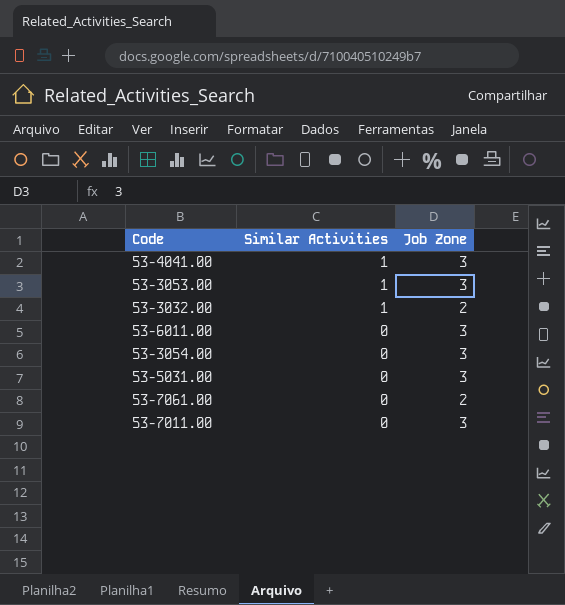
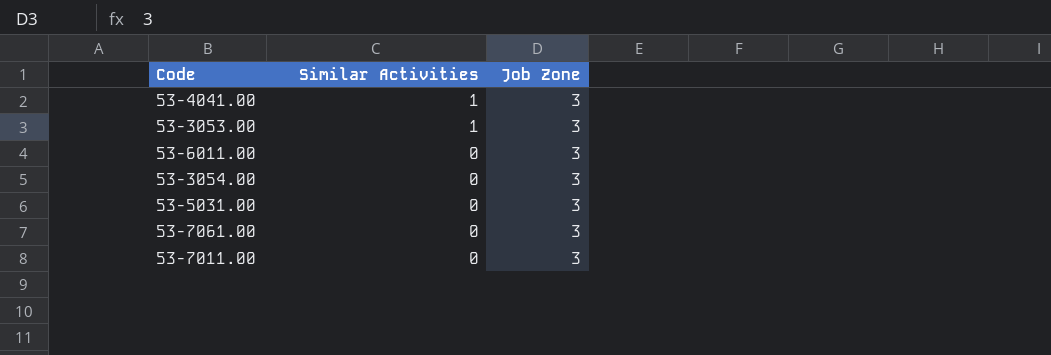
row 53-3032.00: 1 | 2 -> none
53-7061.00 | Job Zone: 2 -> 3

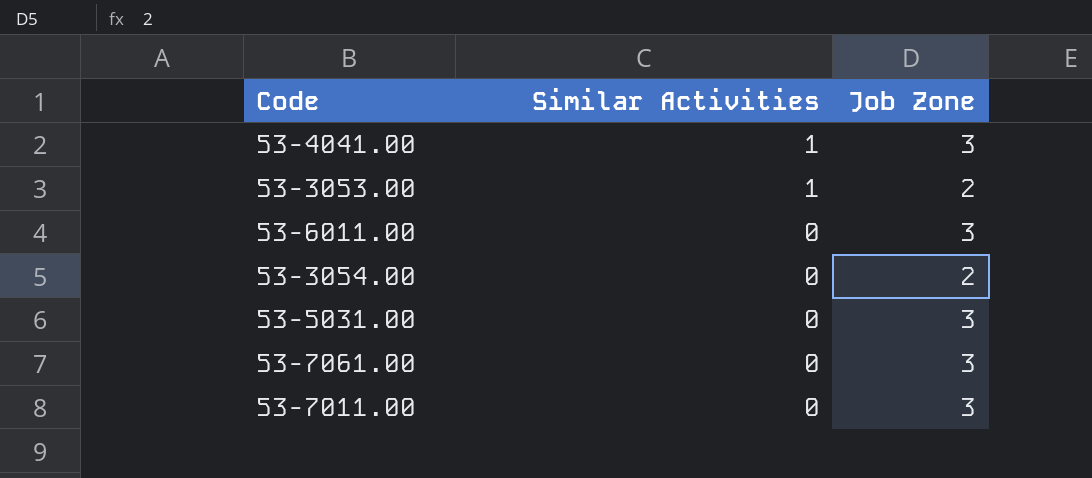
53-3053.00 | Job Zone: 3 -> 2
53-3054.00 | Job Zone: 3 -> 2

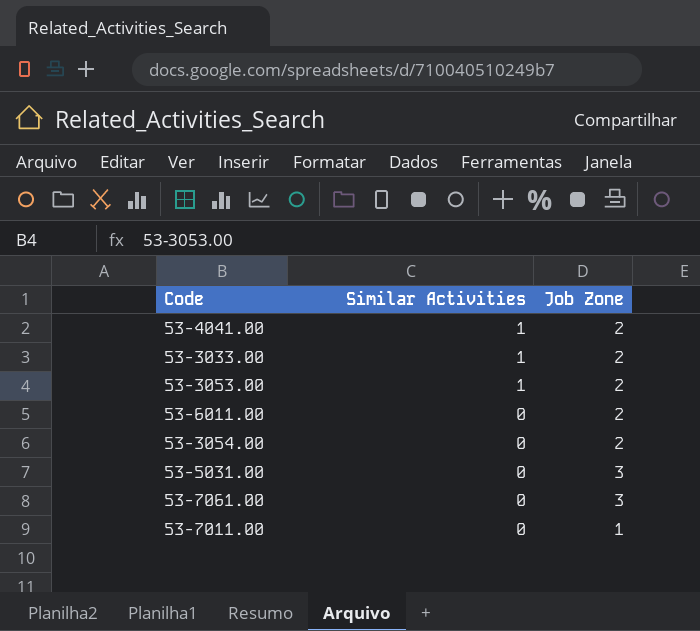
53-4041.00 | Job Zone: 3 -> 2
row 53-3033.00: none -> 1 | 2
53-6011.00 | Job Zone: 3 -> 2
53-7011.00 | Job Zone: 3 -> 1

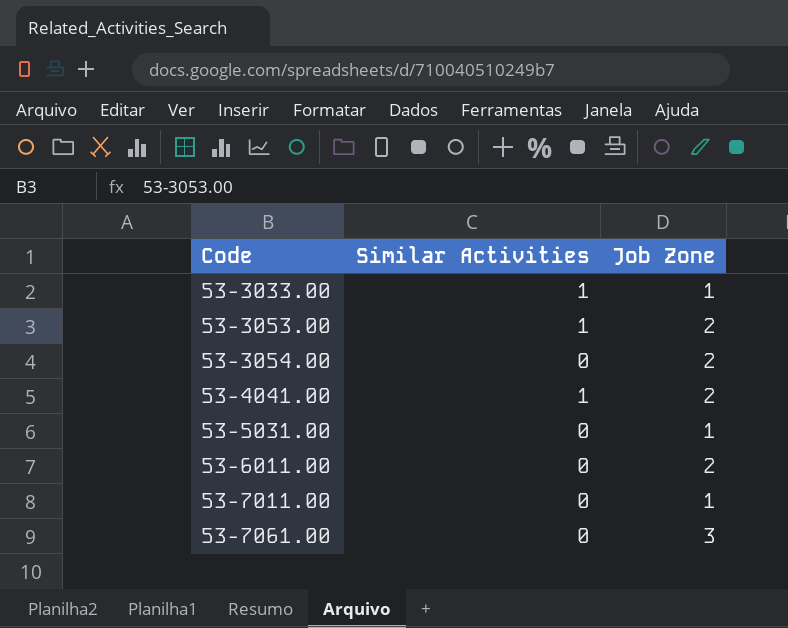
row order: Similar Activities descending -> Code ascending
53-3033.00 | Job Zone: 2 -> 1
53-5031.00 | Job Zone: 3 -> 1

